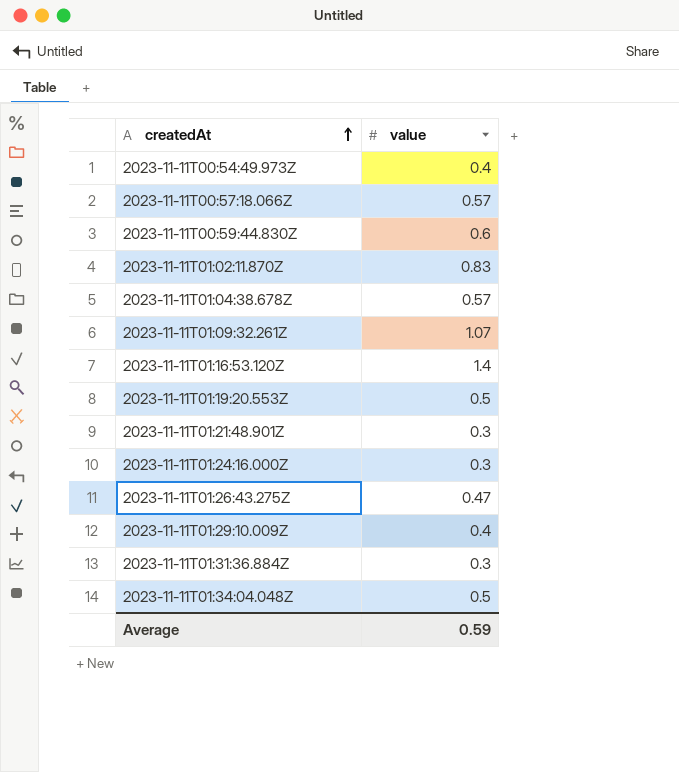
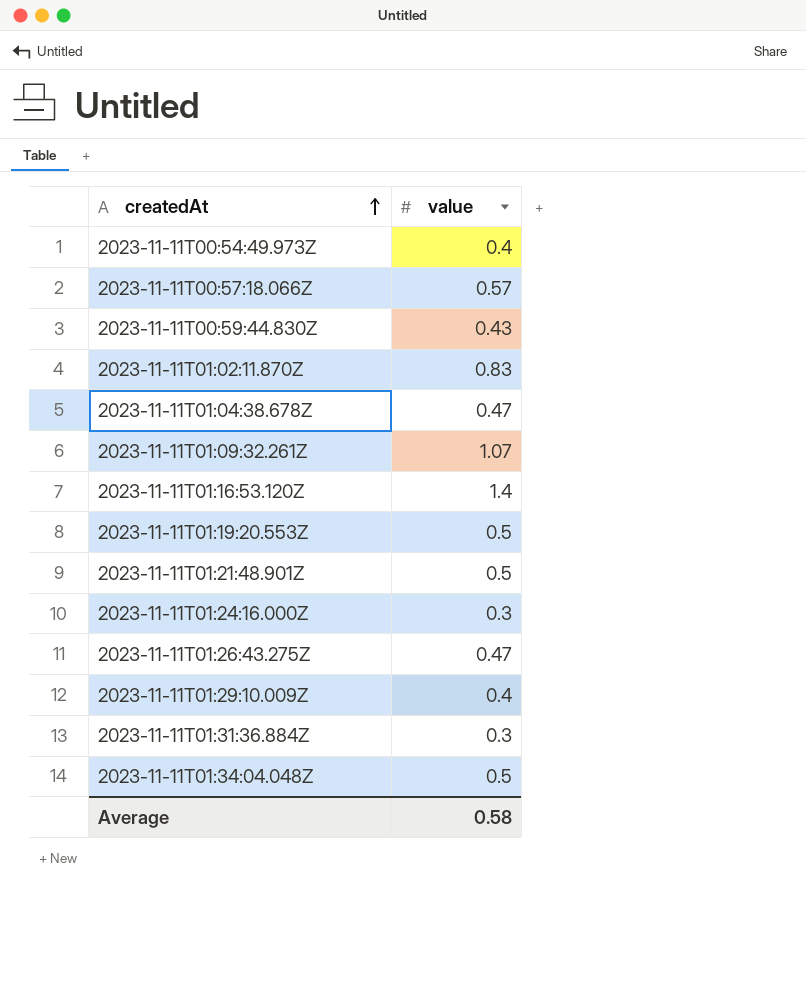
2023-11-11T00:59:44.830Z | value: 0.6 -> 0.43
2023-11-11T01:04:38.678Z | value: 0.57 -> 0.47
2023-11-11T01:21:48.901Z | value: 0.3 -> 0.5
Average | value: 0.59 -> 0.58

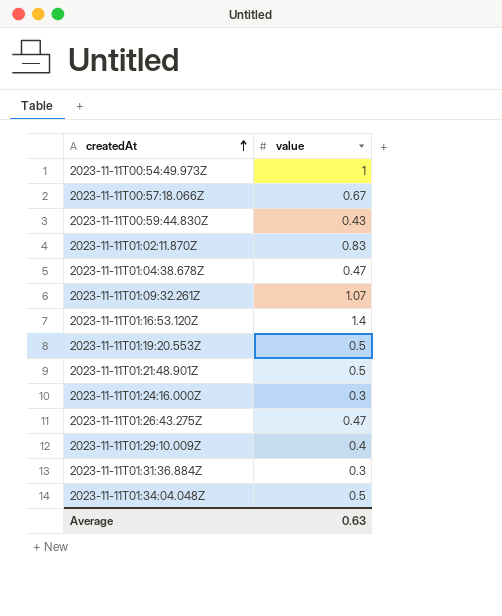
2023-11-11T00:54:49.973Z | value: 0.4 -> 1
2023-11-11T00:57:18.066Z | value: 0.57 -> 0.67
Average | value: 0.58 -> 0.63

